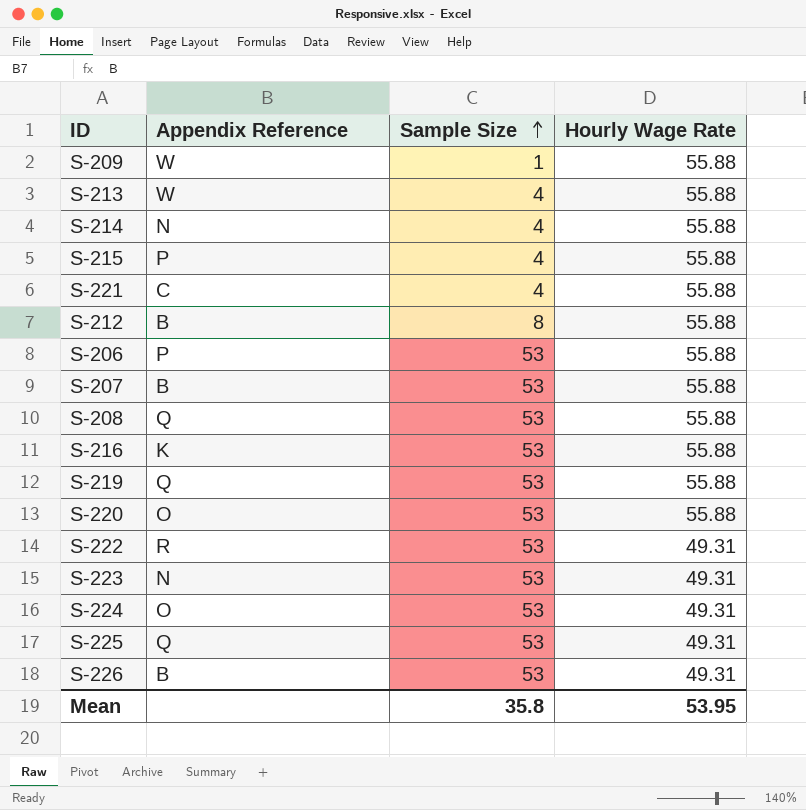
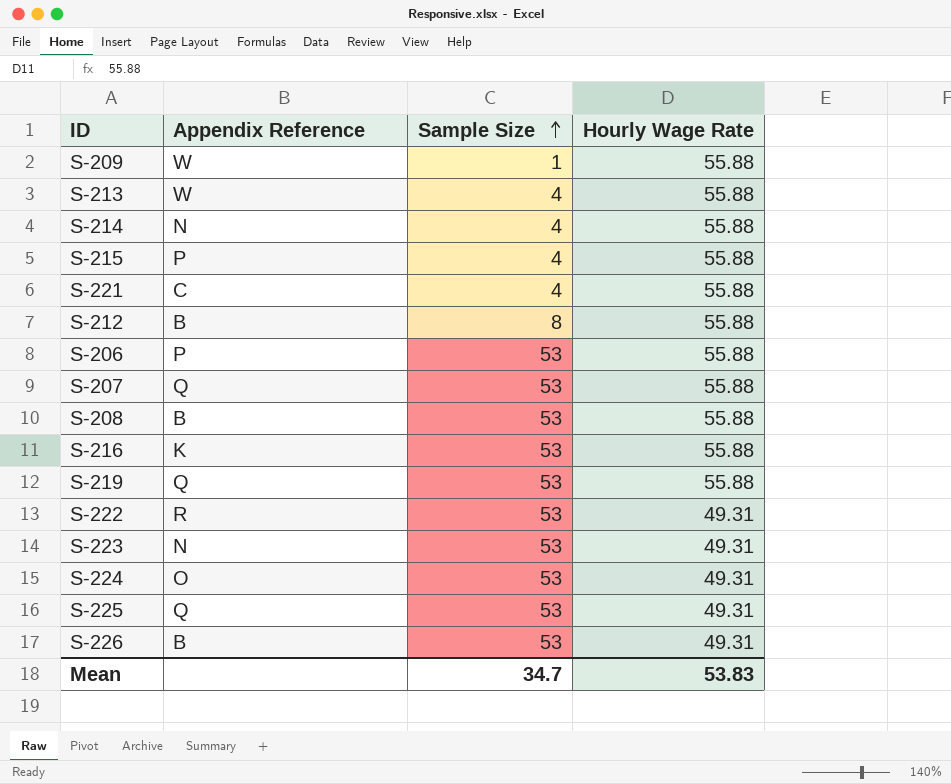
row S-220: O | 53 | 55.88 -> none
S-207 | Appendix Reference: B -> Q
S-208 | Appendix Reference: Q -> B
Mean | Sample Size: 35.8 -> 34.7
Mean | Hourly Wage Rate: 53.95 -> 53.83

